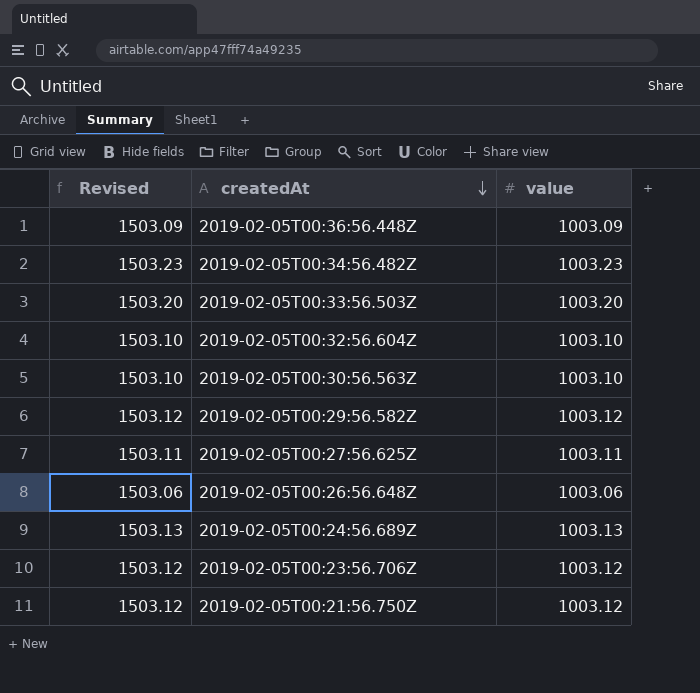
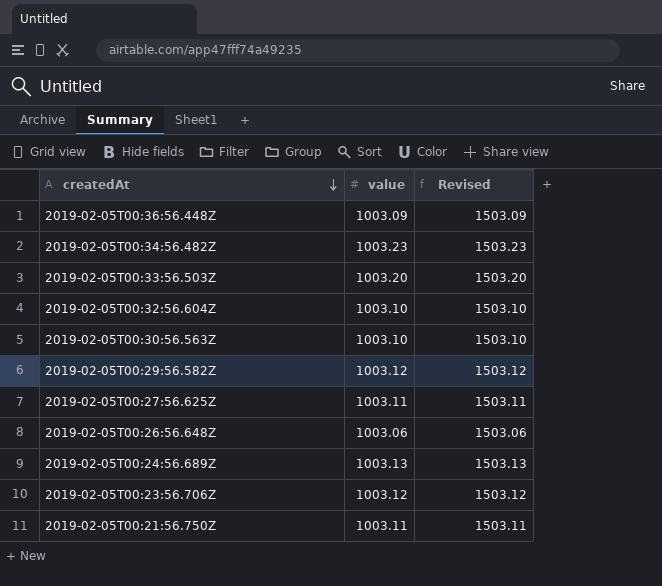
column Revised | position: 1 -> 3
2019-02-05T00:21:56.750Z | value: 1003.12 -> 1003.11
2019-02-05T00:21:56.750Z | Revised: 1503.12 -> 1503.11

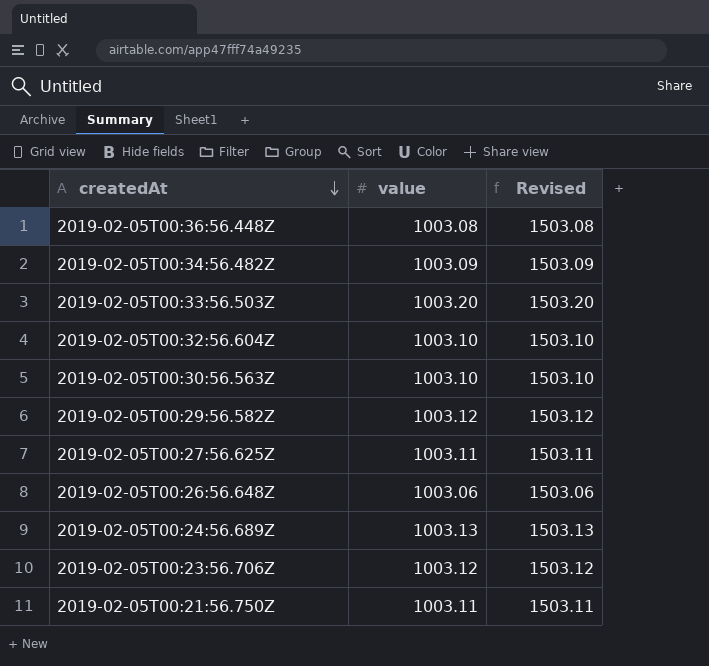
2019-02-05T00:36:56.448Z | value: 1003.09 -> 1003.08
2019-02-05T00:36:56.448Z | Revised: 1503.09 -> 1503.08
2019-02-05T00:34:56.482Z | value: 1003.23 -> 1003.09
2019-02-05T00:34:56.482Z | Revised: 1503.23 -> 1503.09

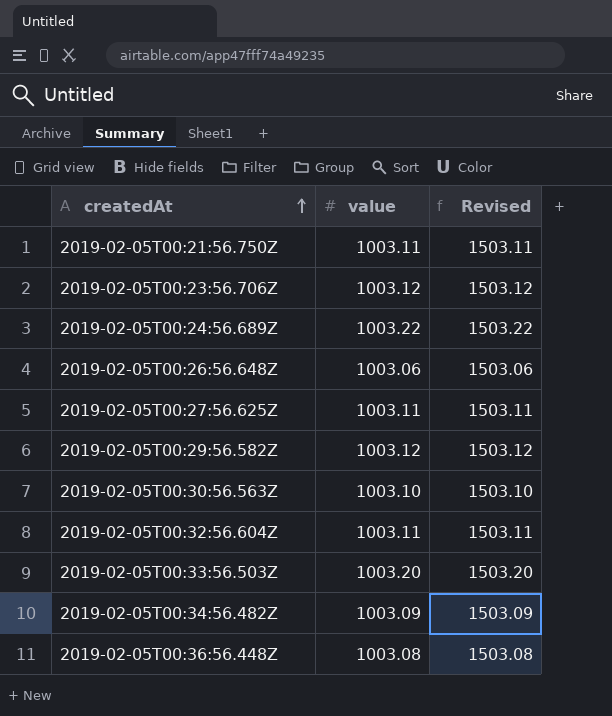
row order: createdAt descending -> createdAt ascending
2019-02-05T00:24:56.689Z | value: 1003.13 -> 1003.22
2019-02-05T00:24:56.689Z | Revised: 1503.13 -> 1503.22
2019-02-05T00:32:56.604Z | value: 1003.10 -> 1003.11
2019-02-05T00:32:56.604Z | Revised: 1503.10 -> 1503.11

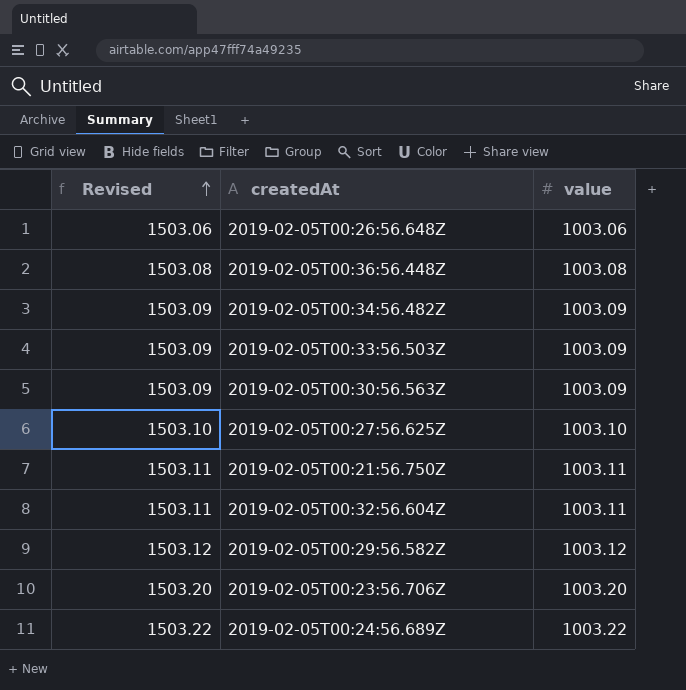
row order: createdAt ascending -> Revised ascending
column Revised | position: 3 -> 1
2019-02-05T00:33:56.503Z | Revised: 1503.20 -> 1503.09
2019-02-05T00:33:56.503Z | value: 1003.20 -> 1003.09
2019-02-05T00:30:56.563Z | Revised: 1503.10 -> 1503.09
2019-02-05T00:30:56.563Z | value: 1003.10 -> 1003.09
2019-02-05T00:27:56.625Z | Revised: 1503.11 -> 1503.10
2019-02-05T00:27:56.625Z | value: 1003.11 -> 1003.10
2019-02-05T00:23:56.706Z | Revised: 1503.12 -> 1503.20
2019-02-05T00:23:56.706Z | value: 1003.12 -> 1003.20

